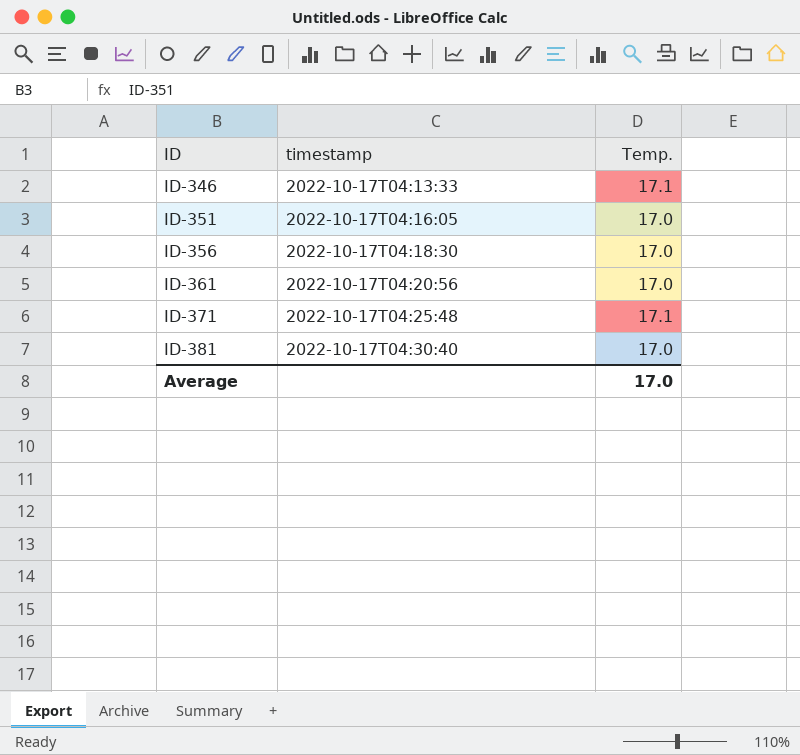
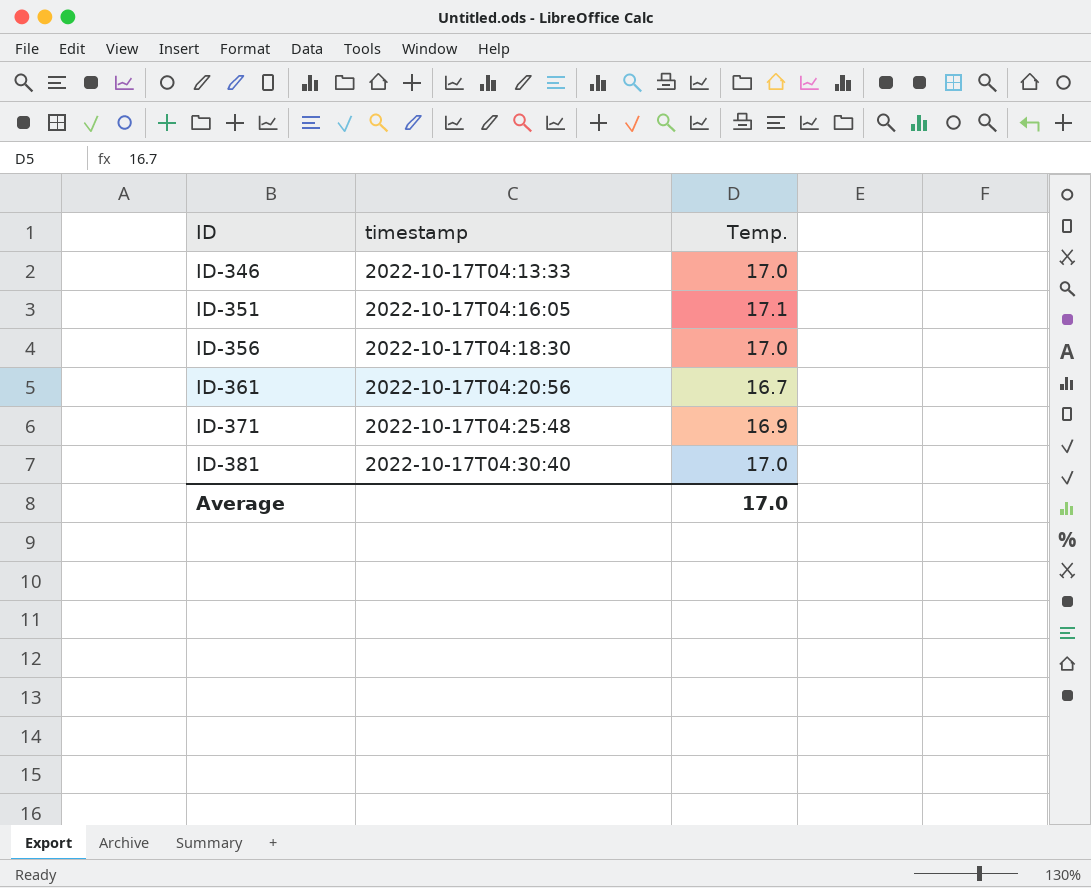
ID-346 | Temp.: 17.1 -> 17.0
ID-351 | Temp.: 17.0 -> 17.1
ID-361 | Temp.: 17.0 -> 16.7
ID-371 | Temp.: 17.1 -> 16.9

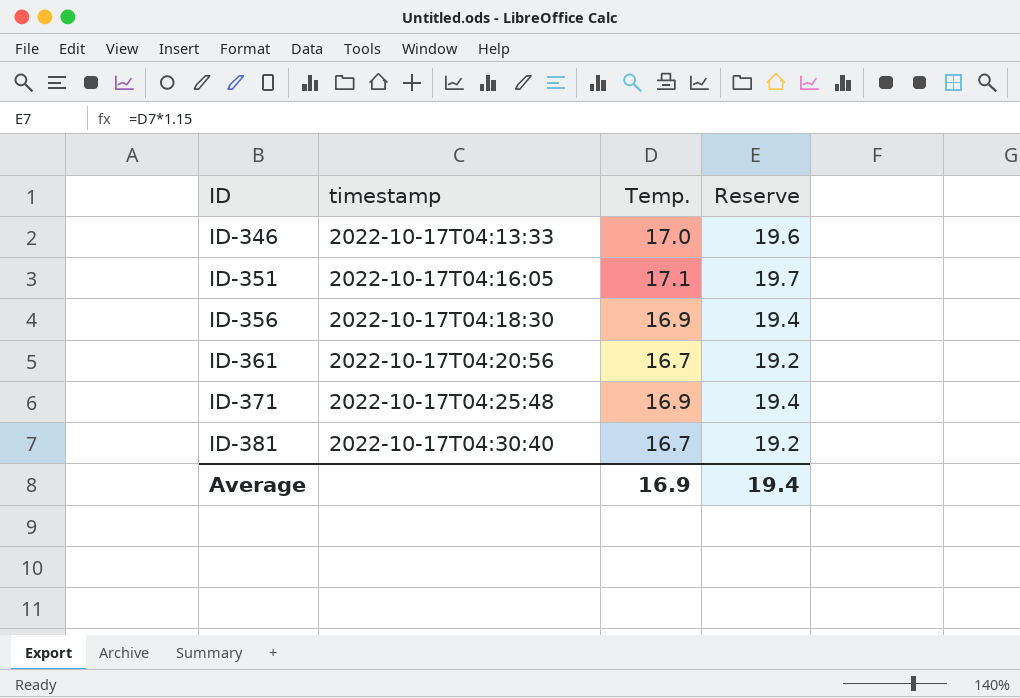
column Reserve | formula: none -> [Temp.] * 1.15
ID-356 | Temp.: 17.0 -> 16.9
ID-381 | Temp.: 17.0 -> 16.7
Average | Temp.: 17.0 -> 16.9

